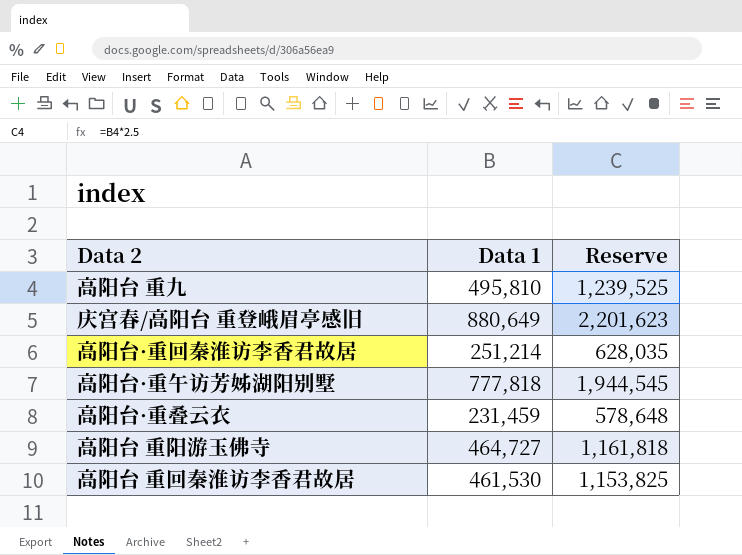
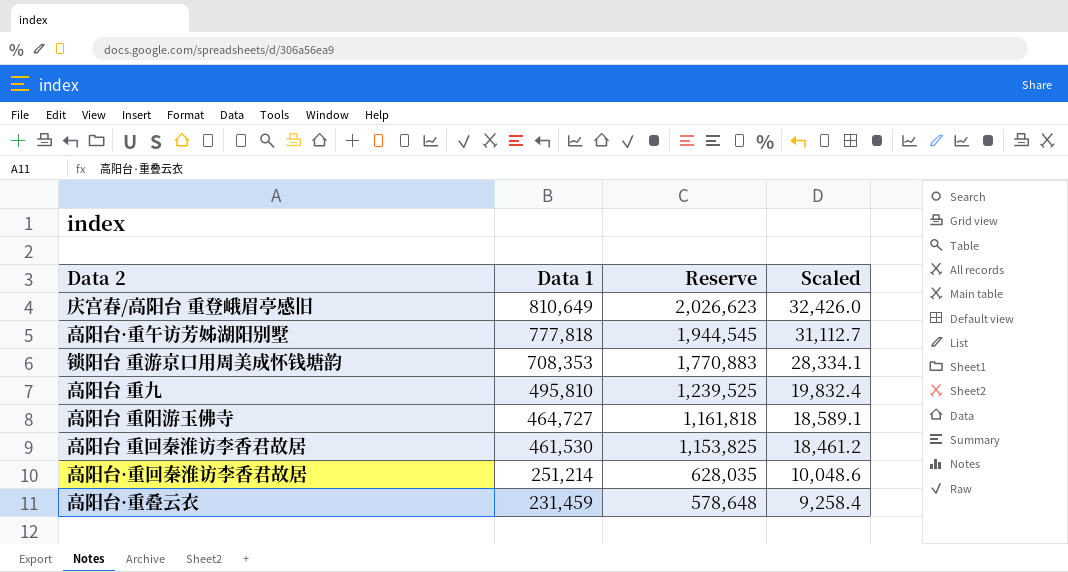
row order: none -> Data 1 descending
column Scaled | formula: none -> [Data 1] * 0.04
庆宫春/高阳台 重登峨眉亭感旧 | Data 1: 880,649 -> 810,649
庆宫春/高阳台 重登峨眉亭感旧 | Reserve: 2,201,623 -> 2,026,623
row 锁阳台 重游京口用周美成怀钱塘韵: none -> 708,353 | 1,770,883 | 28,334.1

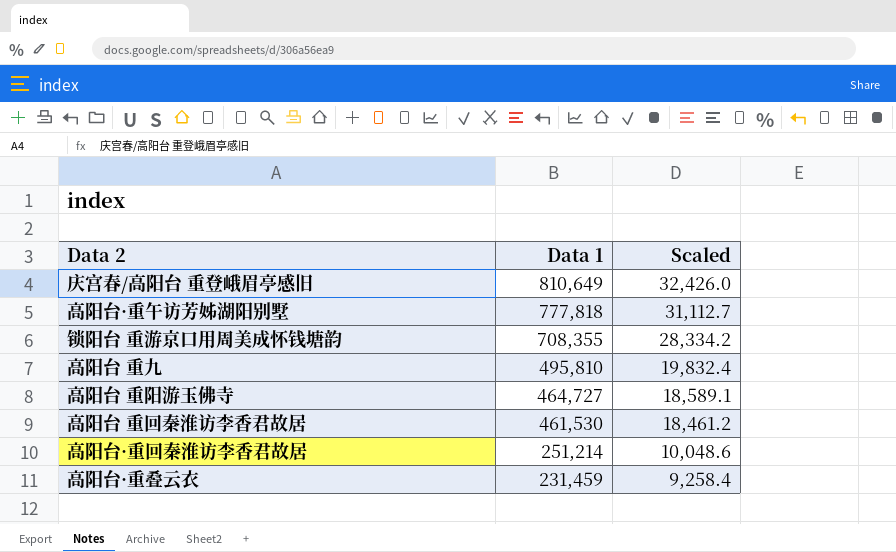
column Reserve | formula: [Data 1] * 2.5 -> none
锁阳台 重游京口用周美成怀钱塘韵 | Data 1: 708,353 -> 708,355
锁阳台 重游京口用周美成怀钱塘韵 | Scaled: 28,334.1 -> 28,334.2

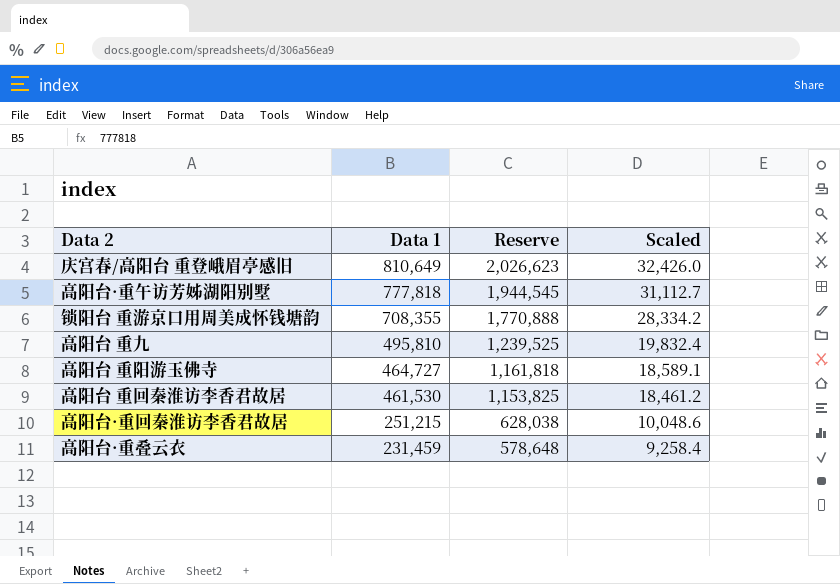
column Reserve | formula: none -> [Data 1] * 2.5
高阳台·重回秦淮访李香君故居 | Data 1: 251,214 -> 251,215

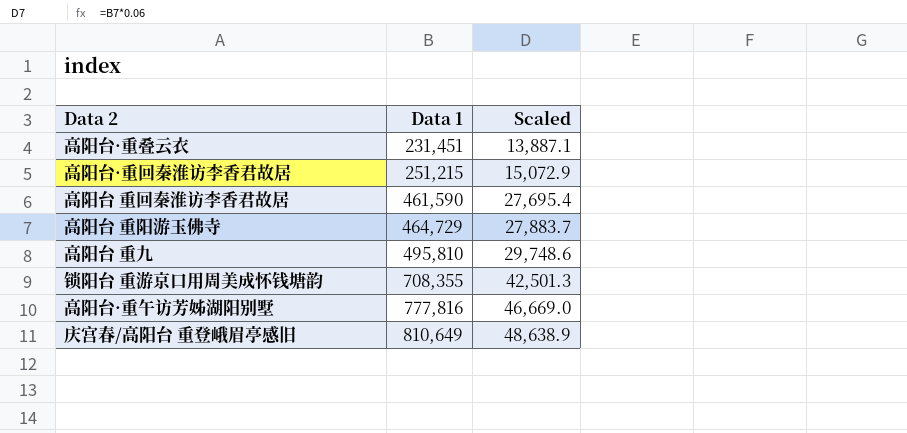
row order: Data 1 descending -> Data 1 ascending
column Reserve | formula: [Data 1] * 2.5 -> none
column Scaled | formula: [Data 1] * 0.04 -> [Data 1] * 0.06
高阳台·重叠云衣 | Data 1: 231,459 -> 231,451
高阳台 重回秦淮访李香君故居 | Data 1: 461,530 -> 461,590
高阳台 重阳游玉佛寺 | Data 1: 464,727 -> 464,729
高阳台·重午访芳姊湖阳别墅 | Data 1: 777,818 -> 777,816

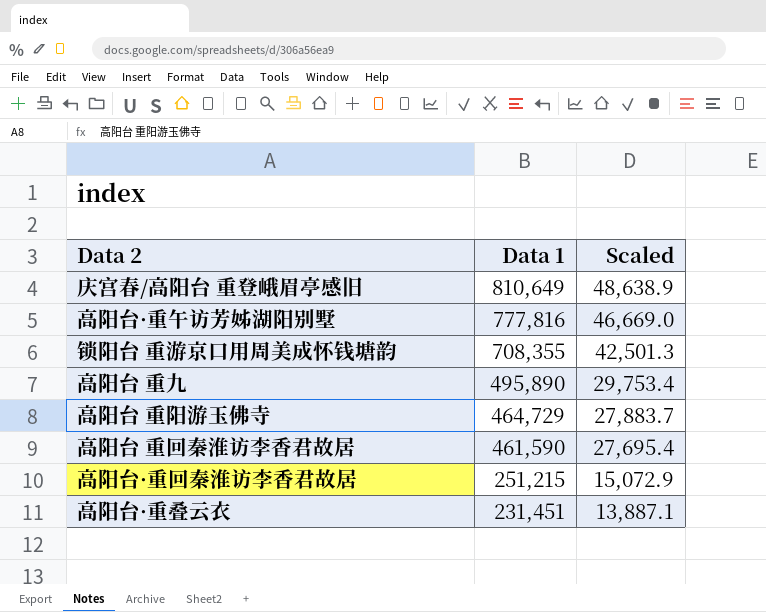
row order: Data 1 ascending -> Data 1 descending
高阳台 重九 | Data 1: 495,810 -> 495,890
高阳台 重九 | Scaled: 29,748.6 -> 29,753.4

